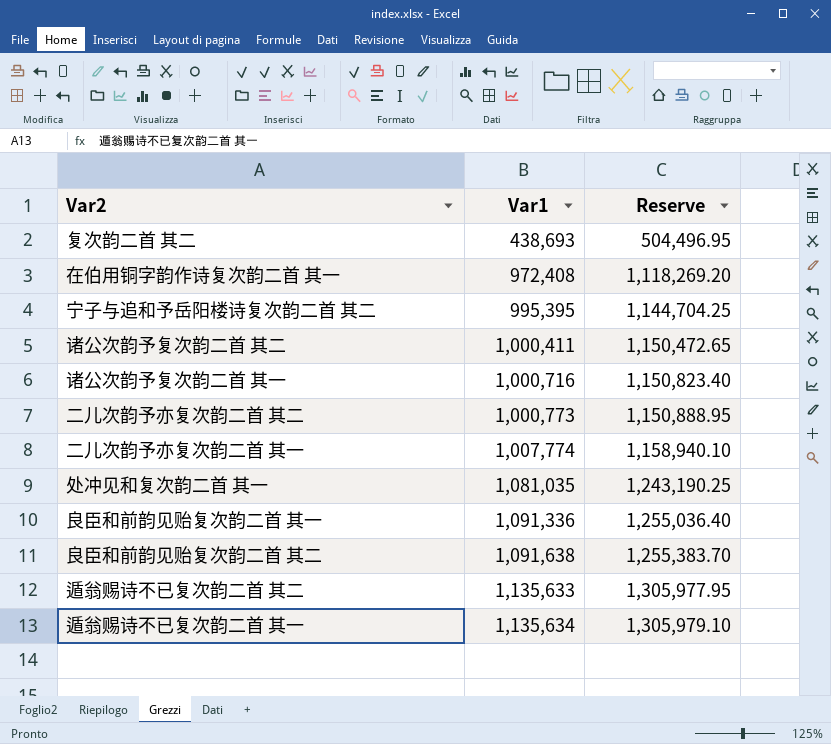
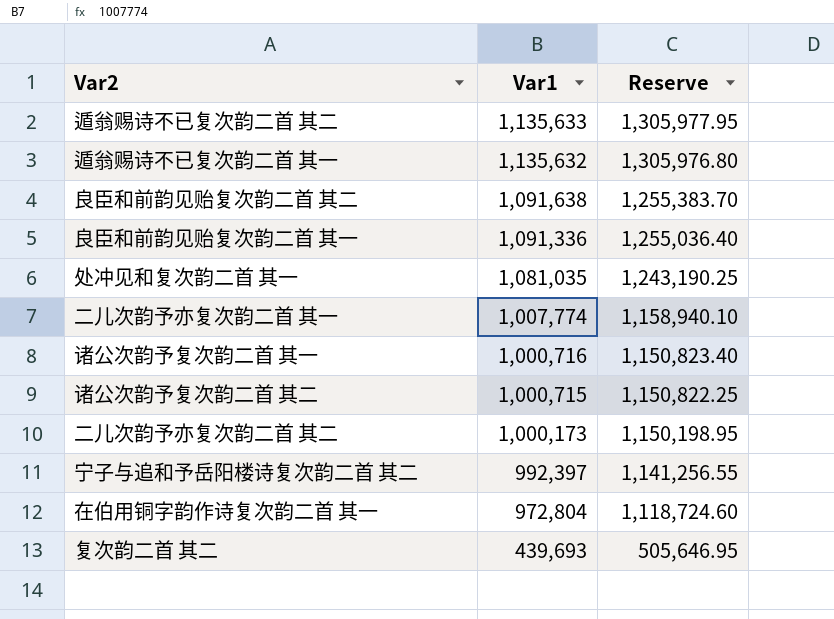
row order: Var1 ascending -> Var1 descending
遁翁赐诗不已复次韵二首 其一 | Var1: 1,135,634 -> 1,135,632
遁翁赐诗不已复次韵二首 其一 | Reserve: 1,305,979.10 -> 1,305,976.80
诸公次韵予复次韵二首 其二 | Var1: 1,000,411 -> 1,000,715
诸公次韵予复次韵二首 其二 | Reserve: 1,150,472.65 -> 1,150,822.25
二儿次韵予亦复次韵二首 其二 | Var1: 1,000,773 -> 1,000,173
二儿次韵予亦复次韵二首 其二 | Reserve: 1,150,888.95 -> 1,150,198.95
宁子与追和予岳阳楼诗复次韵二首 其二 | Var1: 995,395 -> 992,397
宁子与追和予岳阳楼诗复次韵二首 其二 | Reserve: 1,144,704.25 -> 1,141,256.55
在伯用铜字韵作诗复次韵二首 其一 | Var1: 972,408 -> 972,804
在伯用铜字韵作诗复次韵二首 其一 | Reserve: 1,118,269.20 -> 1,118,724.60
复次韵二首 其二 | Var1: 438,693 -> 439,693
复次韵二首 其二 | Reserve: 504,496.95 -> 505,646.95

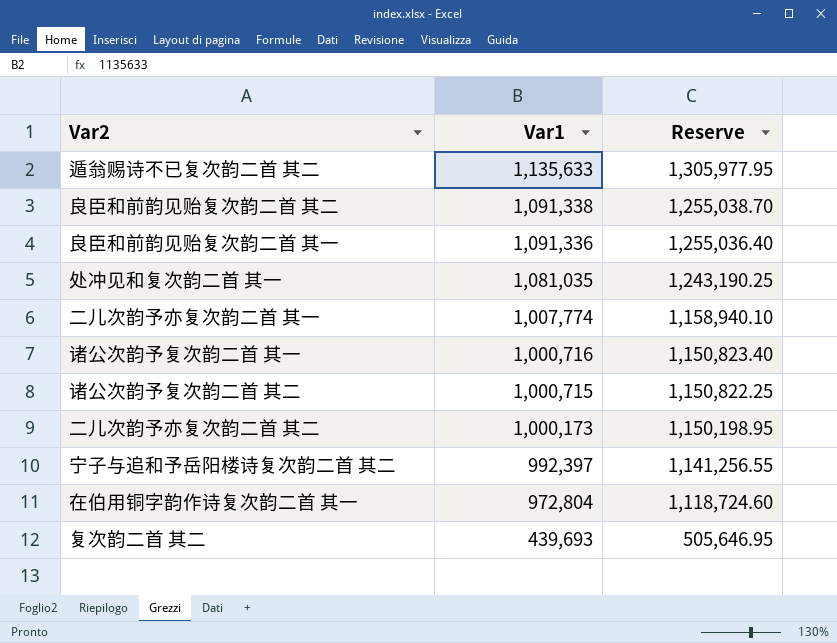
row 遁翁赐诗不已复次韵二首 其一: 1,135,632 | 1,305,976.80 -> none
良臣和前韵见贻复次韵二首 其二 | Var1: 1,091,638 -> 1,091,338
良臣和前韵见贻复次韵二首 其二 | Reserve: 1,255,383.70 -> 1,255,038.70

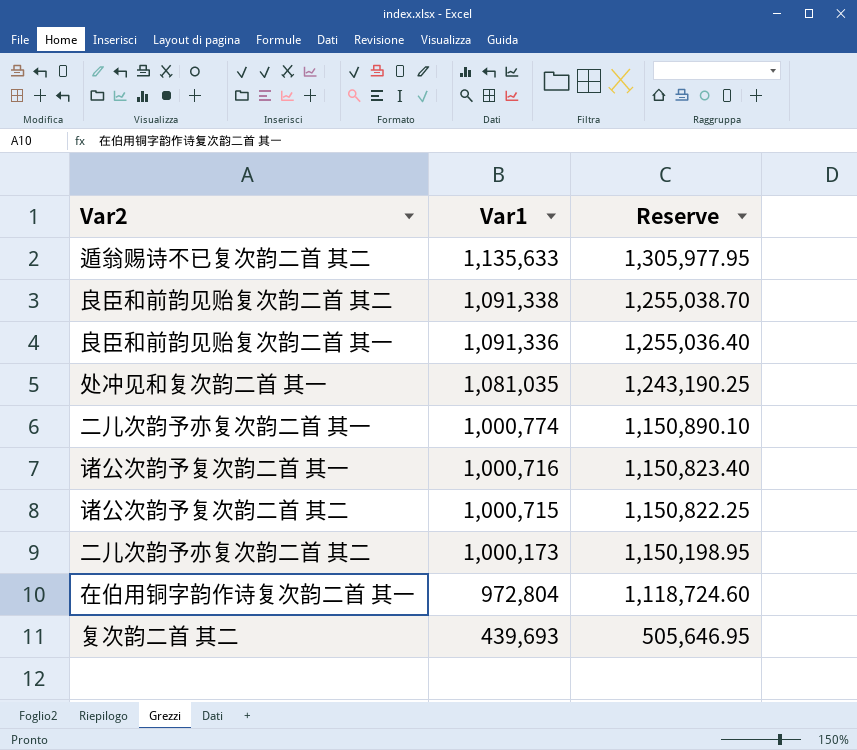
row 宁子与追和予岳阳楼诗复次韵二首 其二: 992,397 | 1,141,256.55 -> none
二儿次韵予亦复次韵二首 其一 | Var1: 1,007,774 -> 1,000,774
二儿次韵予亦复次韵二首 其一 | Reserve: 1,158,940.10 -> 1,150,890.10

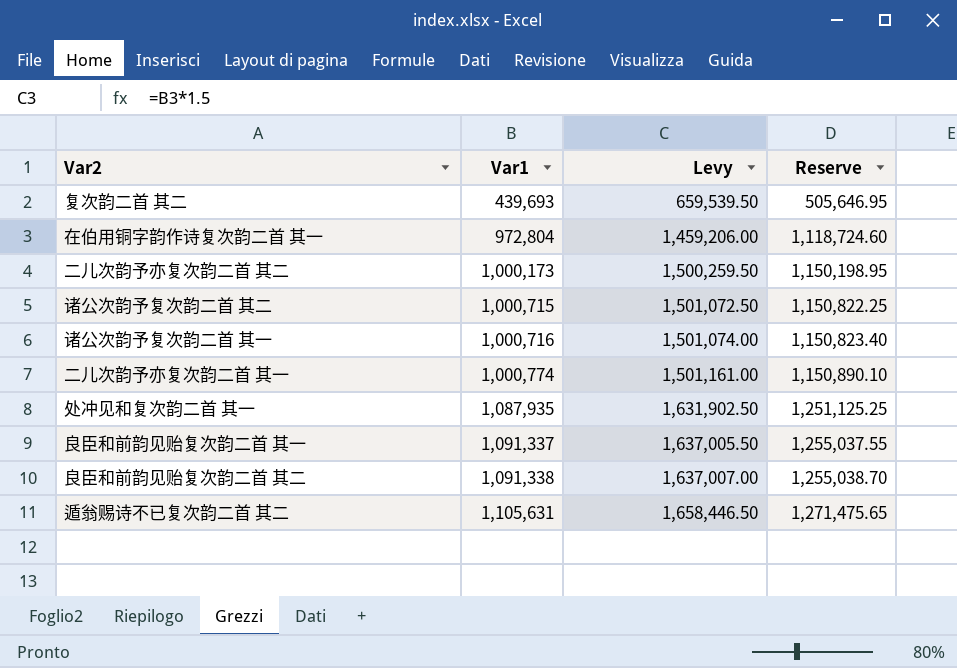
row order: Var1 descending -> Var1 ascending
column Levy | formula: none -> [Var1] * 1.5
处冲见和复次韵二首 其一 | Var1: 1,081,035 -> 1,087,935
处冲见和复次韵二首 其一 | Reserve: 1,243,190.25 -> 1,251,125.25
良臣和前韵见贻复次韵二首 其一 | Var1: 1,091,336 -> 1,091,337
良臣和前韵见贻复次韵二首 其一 | Reserve: 1,255,036.40 -> 1,255,037.55
遁翁赐诗不已复次韵二首 其二 | Var1: 1,135,633 -> 1,105,631
遁翁赐诗不已复次韵二首 其二 | Reserve: 1,305,977.95 -> 1,271,475.65

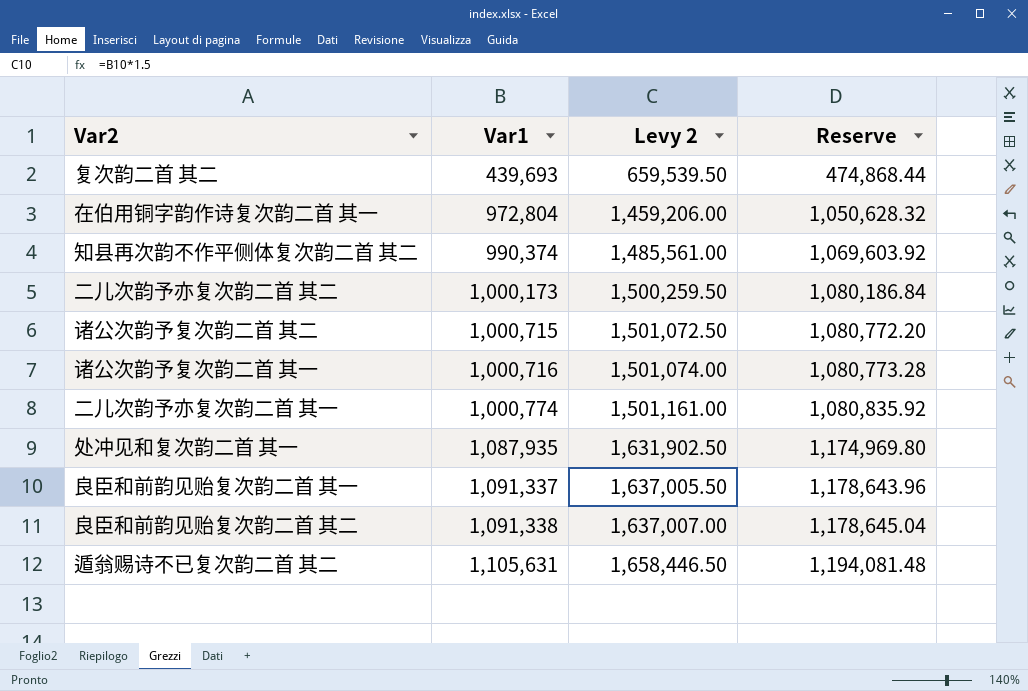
column name: Levy -> Levy 2
column Reserve | formula: [Var1] * 1.15 -> [Var1] * 1.08
row 知县再次韵不作平侧体复次韵二首 其二: none -> 990,374 | 1,485,561.00 | 1,069,603.92

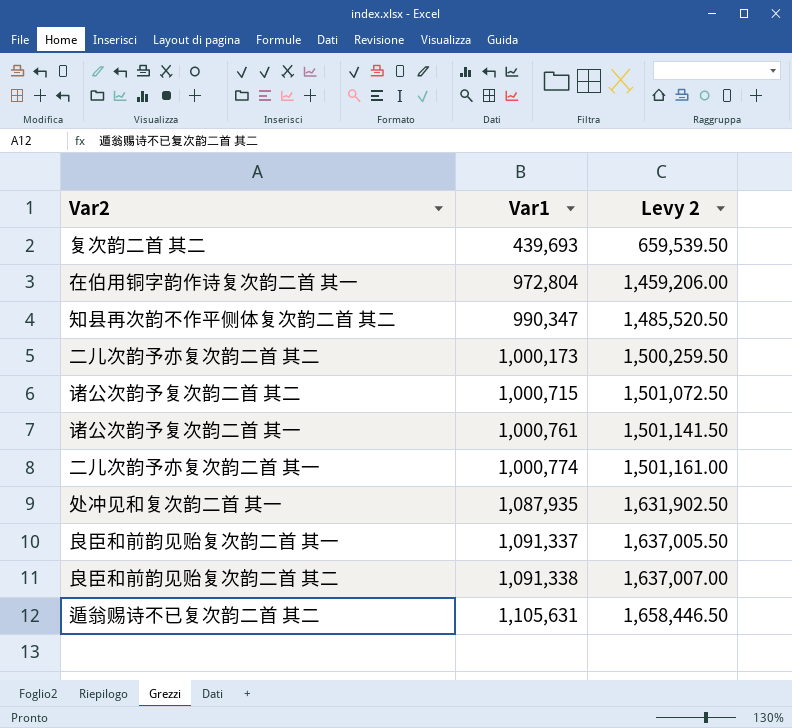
column Reserve | formula: [Var1] * 1.08 -> none
知县再次韵不作平侧体复次韵二首 其二 | Var1: 990,374 -> 990,347
知县再次韵不作平侧体复次韵二首 其二 | Levy 2: 1,485,561.00 -> 1,485,520.50
诸公次韵予复次韵二首 其一 | Var1: 1,000,716 -> 1,000,761
诸公次韵予复次韵二首 其一 | Levy 2: 1,501,074.00 -> 1,501,141.50

